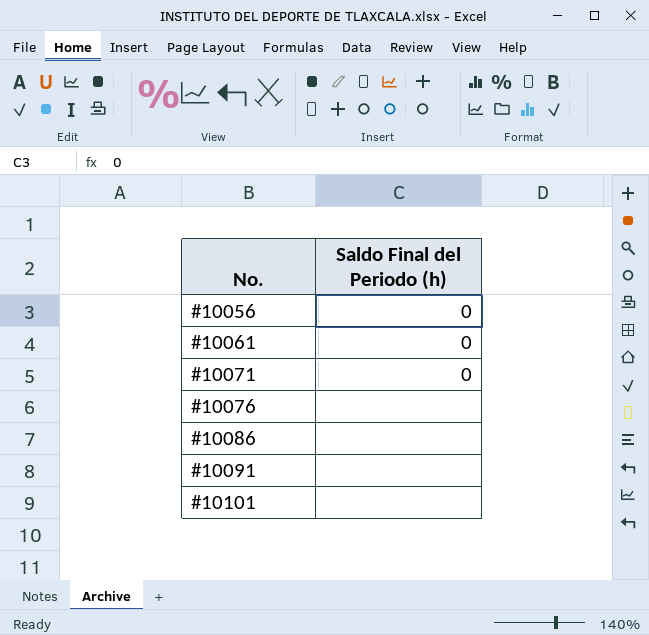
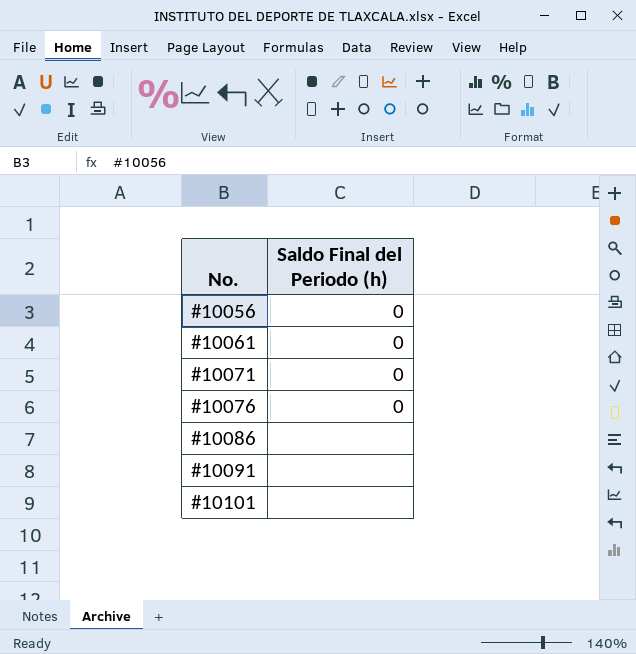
#10076 | Saldo Final del Periodo (h): none -> 0

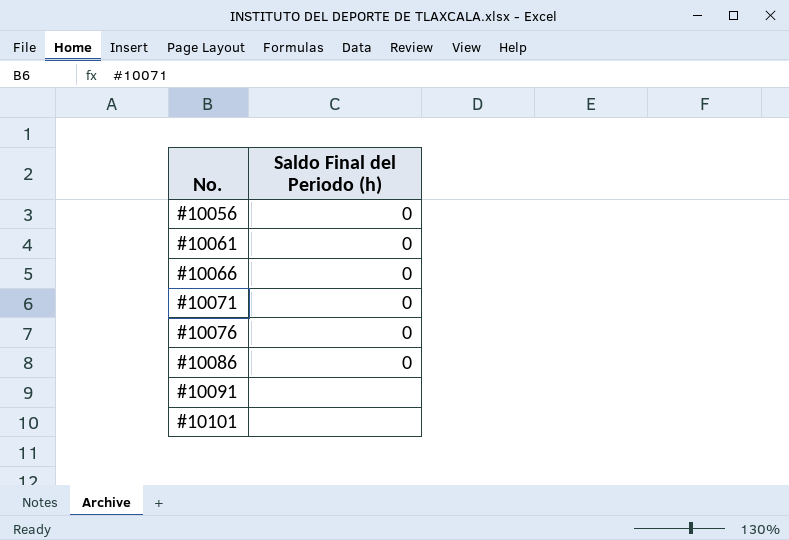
row #10066: none -> 0
#10086 | Saldo Final del Periodo (h): none -> 0

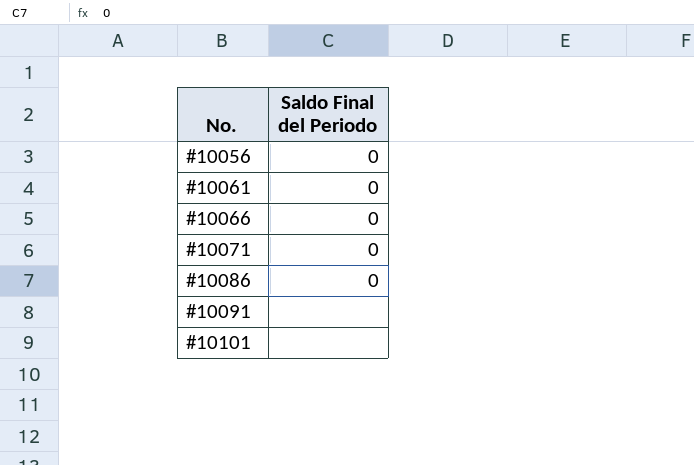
column name: Saldo Final del Periodo (h) -> Saldo Final del Periodo
row #10076: 0 -> none

